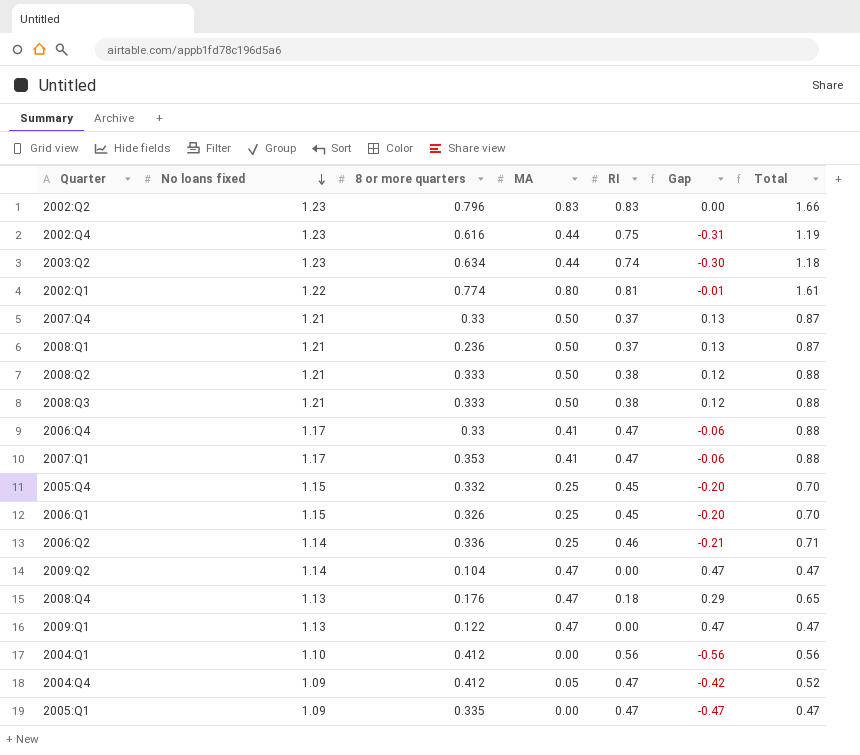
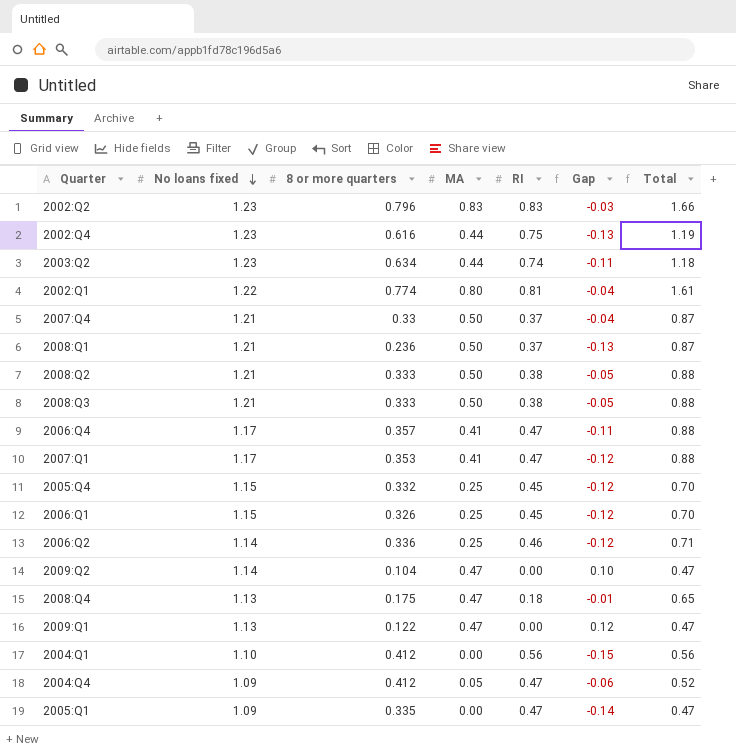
column Gap | formula: [MA] - [RI] -> [8 or more quarters] - [RI]
2006:Q4 | 8 or more quarters: 0.33 -> 0.357
2008:Q4 | 8 or more quarters: 0.176 -> 0.175

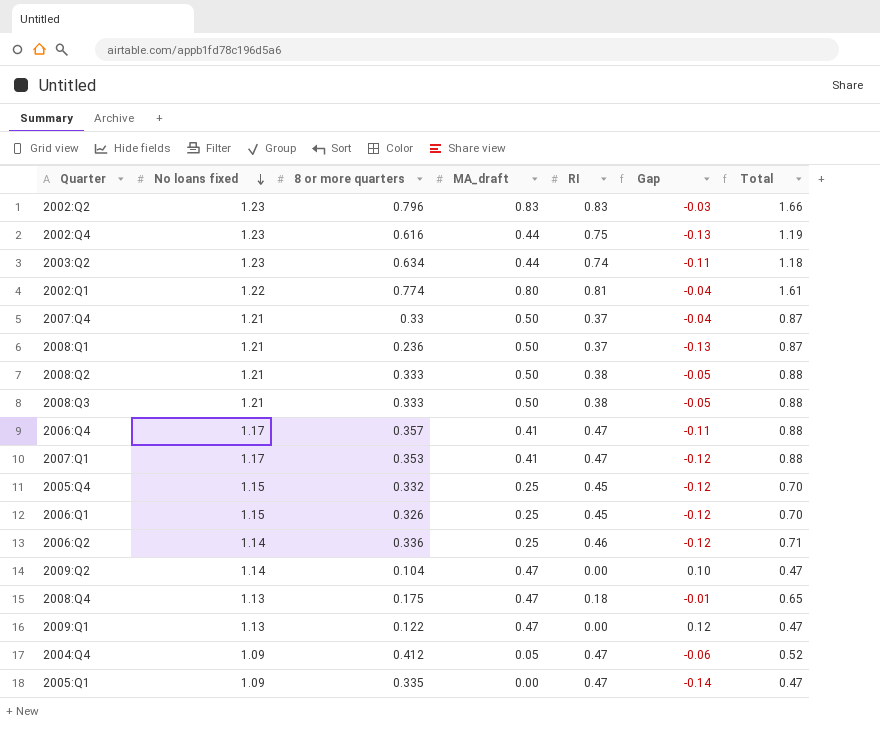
column name: MA -> MA_draft
row 2004:Q1: 1.10 | 0.412 | 0.00 | 0.56 | -0.15 | 0.56 -> none

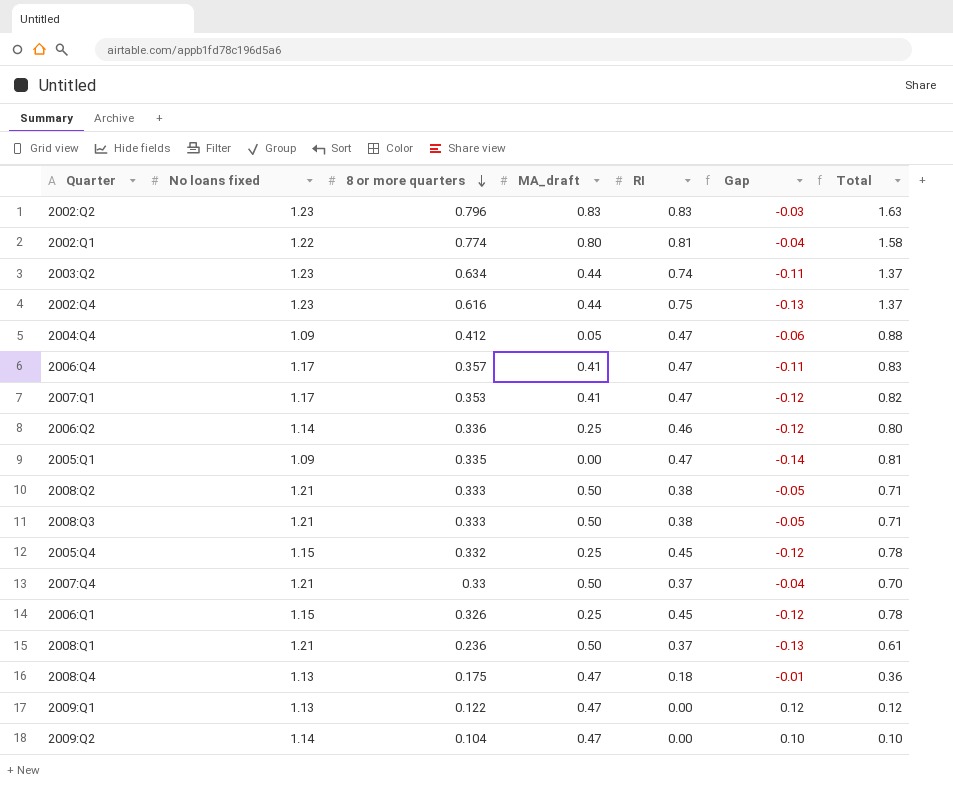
row order: No loans fixed descending -> 8 or more quarters descending
column Total | formula: [MA_draft] + [RI] -> [8 or more quarters] + [RI]

